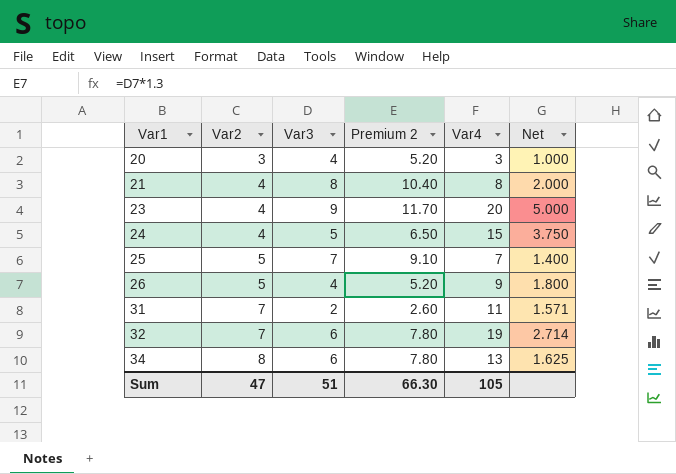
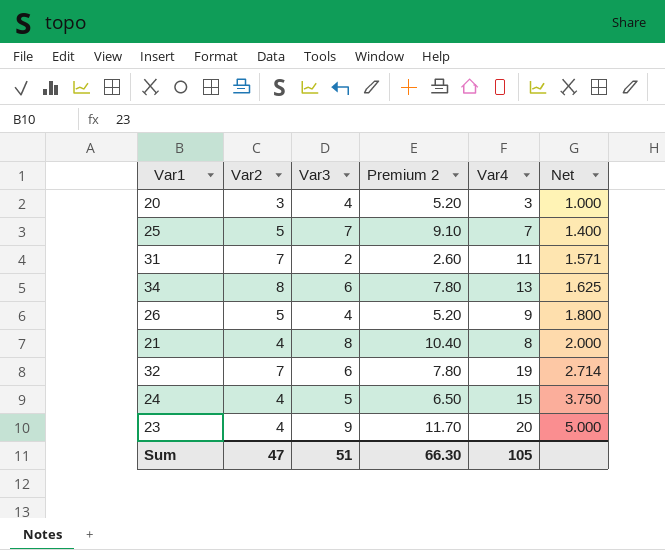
row order: Var1 ascending -> Net ascending

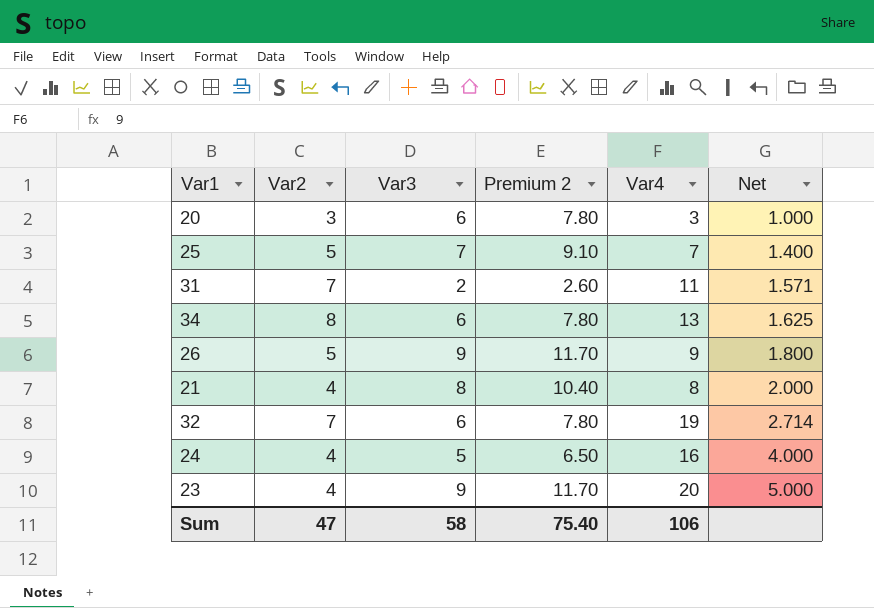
20 | Var3: 4 -> 6
20 | Premium 2: 5.20 -> 7.80
26 | Var3: 4 -> 9
26 | Premium 2: 5.20 -> 11.70
24 | Var4: 15 -> 16
24 | Net: 3.750 -> 4.000
Sum | Var3: 51 -> 58
Sum | Premium 2: 66.30 -> 75.40
Sum | Var4: 105 -> 106

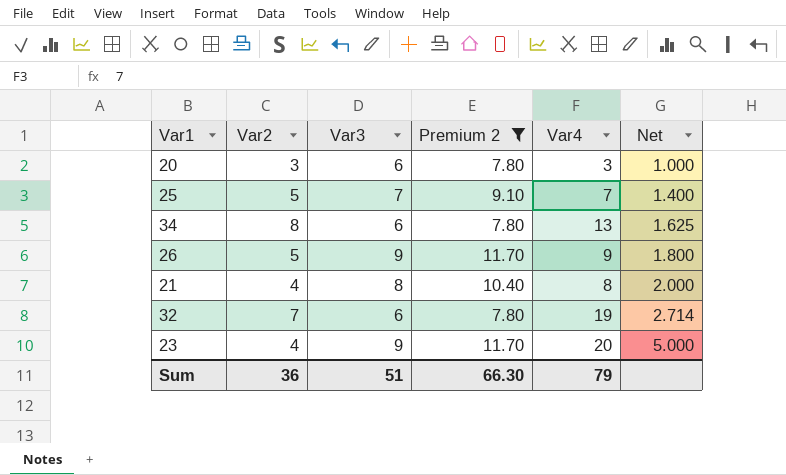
filter: none -> Premium 2 >= 7.80
Sum | Var2: 47 -> 36
Sum | Var3: 58 -> 51
Sum | Premium 2: 75.40 -> 66.30
Sum | Var4: 106 -> 79

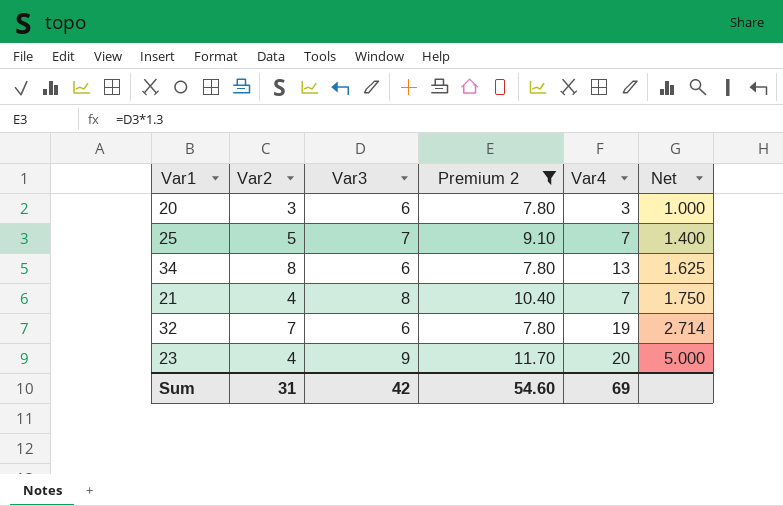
row 26: 5 | 9 | 11.70 | 9 | 1.800 -> none
21 | Var4: 8 -> 7
21 | Net: 2.000 -> 1.750
Sum | Var2: 36 -> 31
Sum | Var3: 51 -> 42
Sum | Premium 2: 66.30 -> 54.60
Sum | Var4: 79 -> 69

